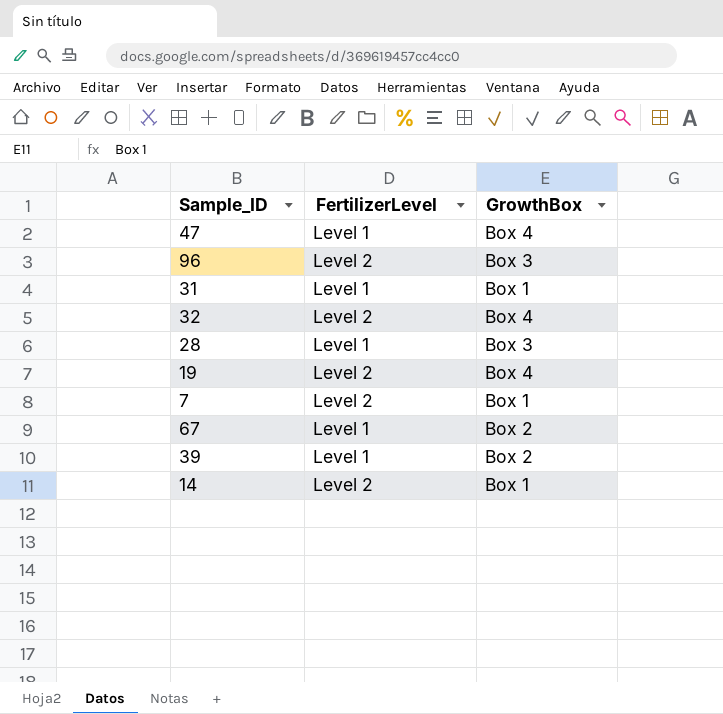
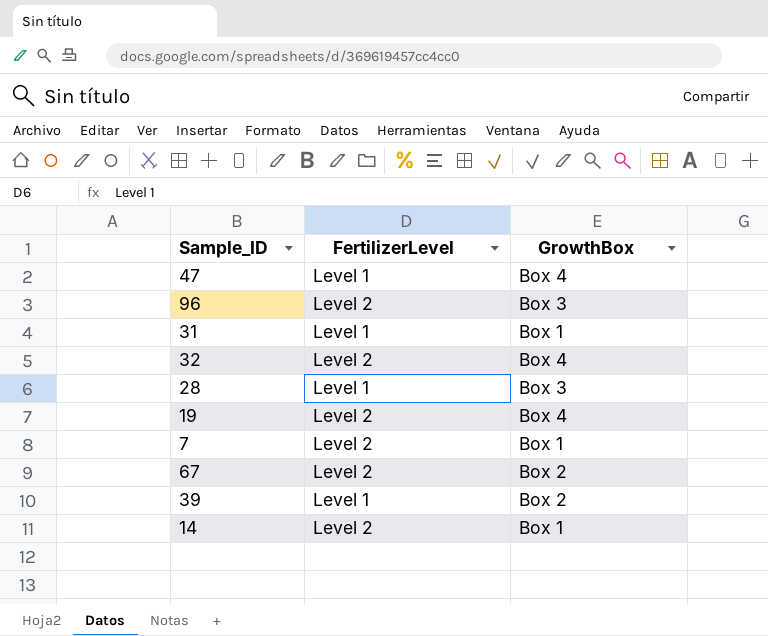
67 | FertilizerLevel: Level 1 -> Level 2

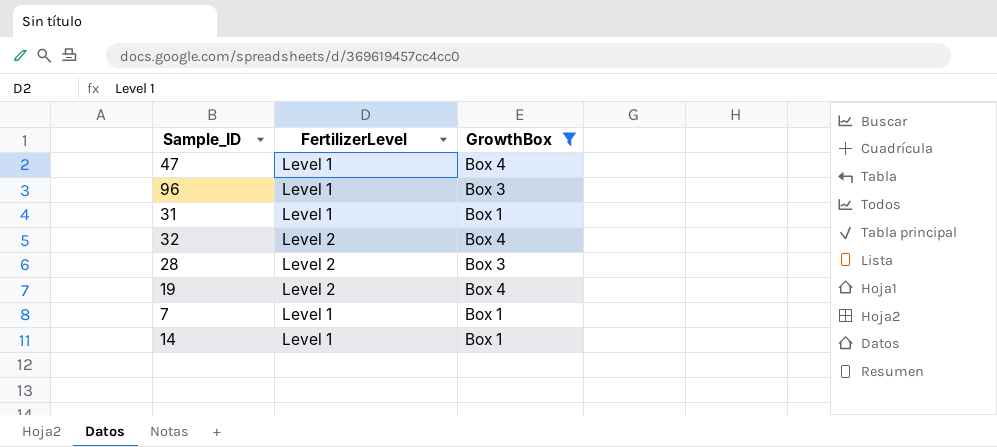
filter: none -> GrowthBox != Box 2
96 | FertilizerLevel: Level 2 -> Level 1
28 | FertilizerLevel: Level 1 -> Level 2
7 | FertilizerLevel: Level 2 -> Level 1
14 | FertilizerLevel: Level 2 -> Level 1

